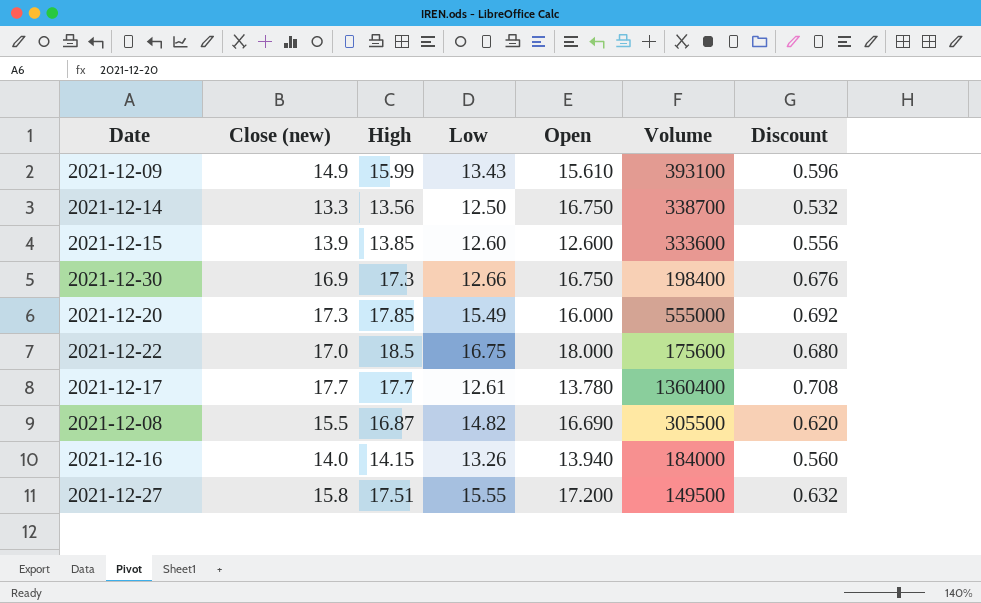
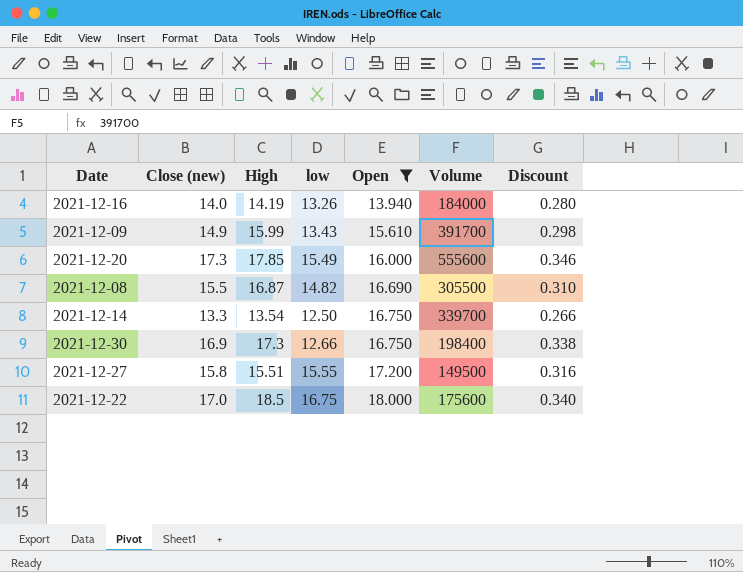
filter: none -> Open >= 13.940
row order: none -> Open ascending
column name: Low -> low
column Discount | formula: [Close (new)] * 0.04 -> [Close (new)] * 0.02
2021-12-16 | High: 14.15 -> 14.19
2021-12-09 | Volume: 393100 -> 391700
2021-12-20 | Volume: 555000 -> 555600
2021-12-14 | High: 13.56 -> 13.54
2021-12-14 | Volume: 338700 -> 339700
2021-12-27 | High: 17.51 -> 15.51

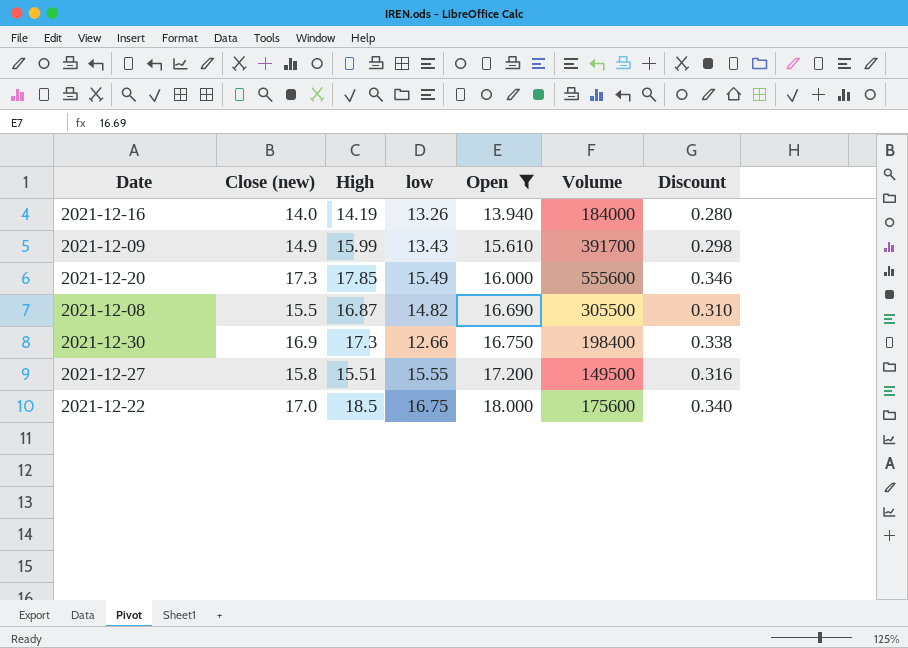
row 2021-12-14: 13.3 | 13.54 | 12.50 | 16.750 | 339700 | 0.266 -> none

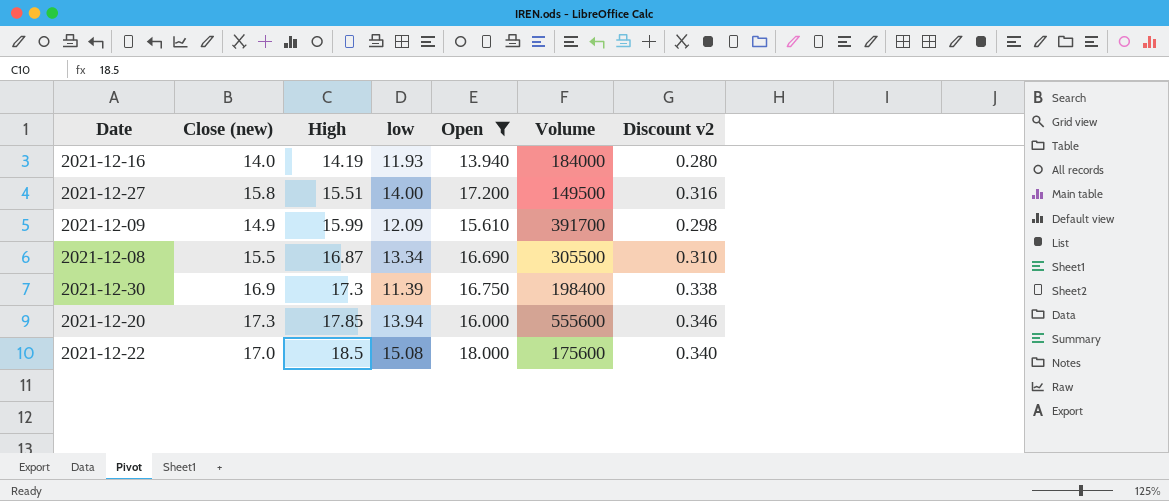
row order: Open ascending -> High ascending
column name: Discount -> Discount v2
2021-12-16 | low: 13.26 -> 11.93
2021-12-27 | low: 15.55 -> 14.00
2021-12-09 | low: 13.43 -> 12.09
2021-12-08 | low: 14.82 -> 13.34
2021-12-30 | low: 12.66 -> 11.39
2021-12-20 | low: 15.49 -> 13.94
2021-12-22 | low: 16.75 -> 15.08

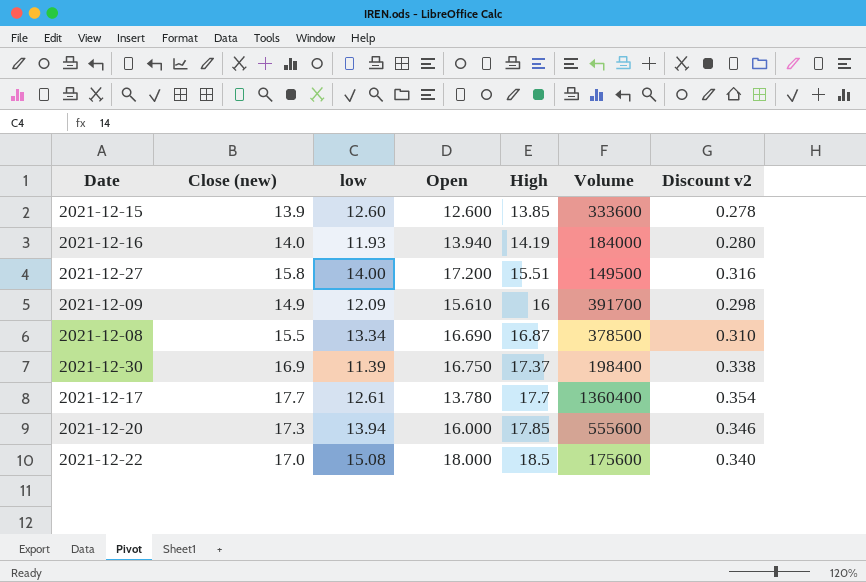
filter: Open >= 13.940 -> none
column High | position: 3 -> 5
2021-12-09 | High: 15.99 -> 16
2021-12-08 | Volume: 305500 -> 378500
2021-12-30 | High: 17.3 -> 17.37

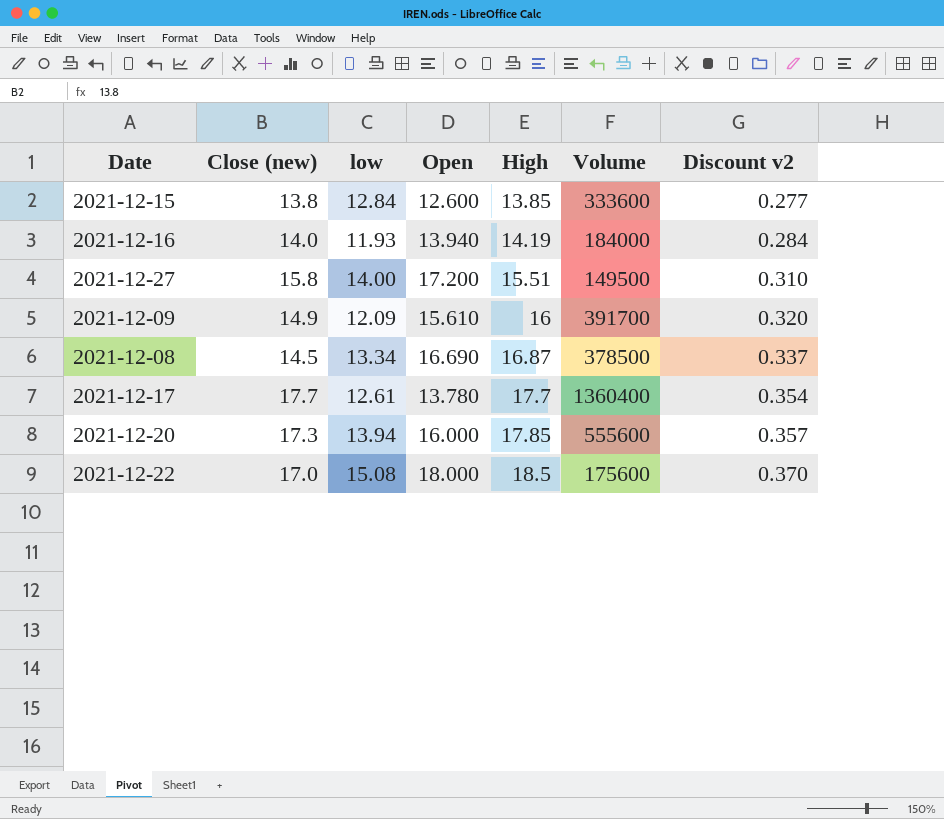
column Discount v2 | formula: [Close (new)] * 0.02 -> [High] * 0.02
row 2021-12-30: 16.9 | 11.39 | 16.750 | 17.37 | 198400 | 0.338 -> none
2021-12-15 | Close (new): 13.9 -> 13.8
2021-12-15 | low: 12.60 -> 12.84
2021-12-08 | Close (new): 15.5 -> 14.5

